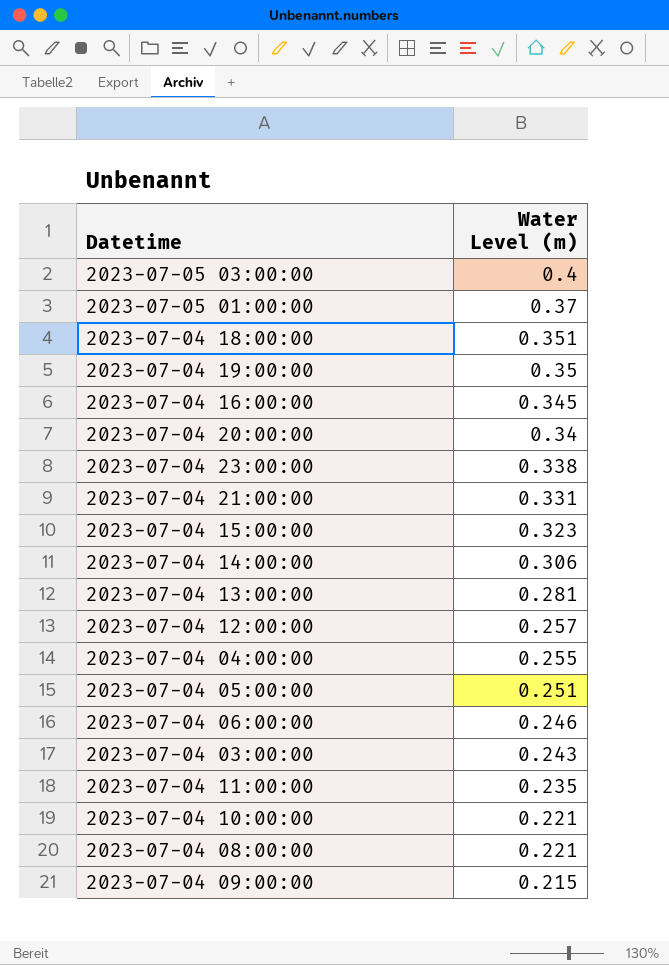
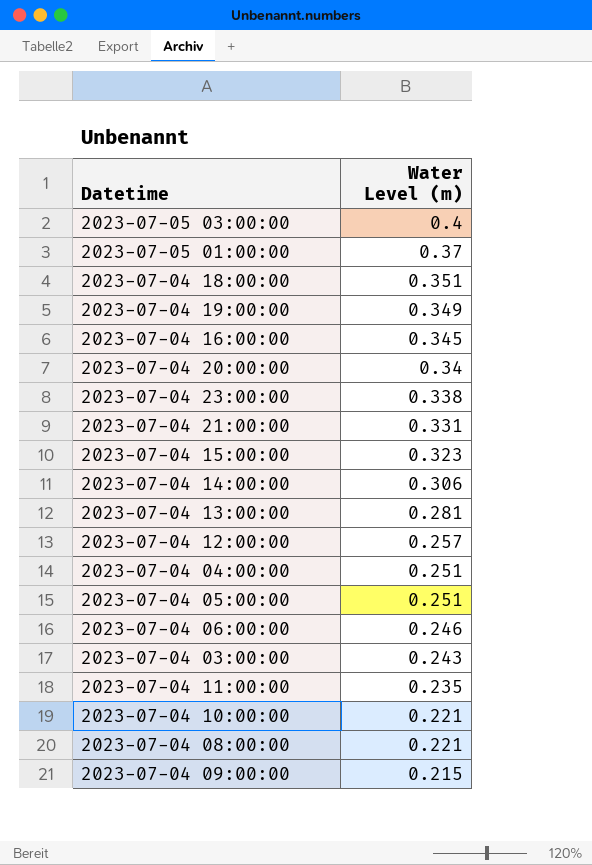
2023-07-04 19:00:00 | Water Level (m): 0.35 -> 0.349
2023-07-04 04:00:00 | Water Level (m): 0.255 -> 0.251

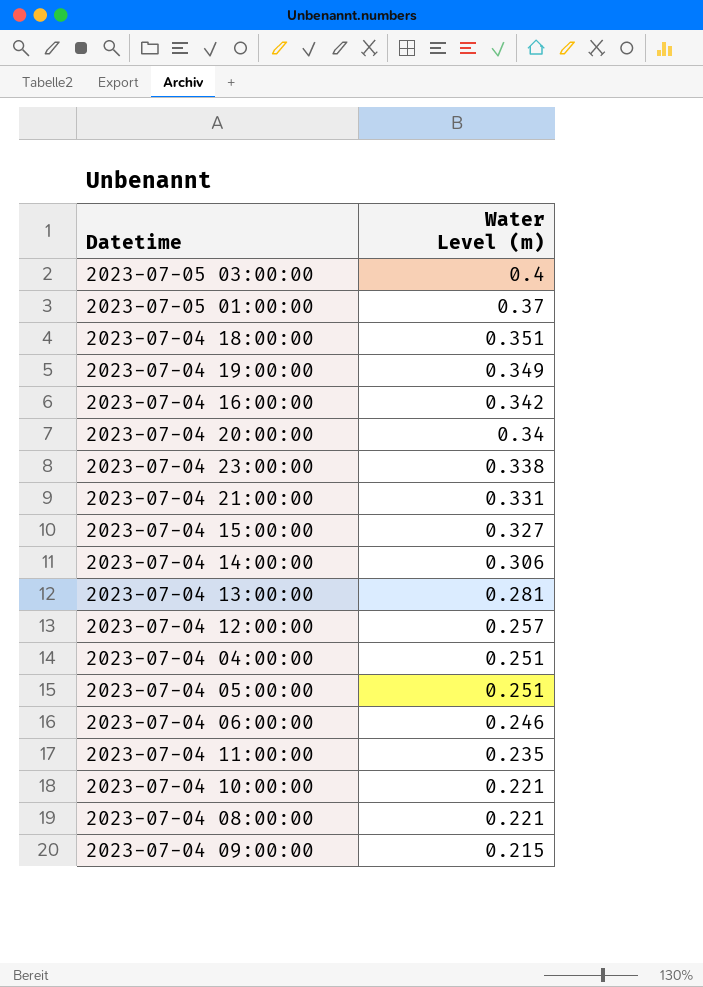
row 2023-07-04 03:00:00: 0.243 -> none
2023-07-04 16:00:00 | Water Level (m): 0.345 -> 0.342
2023-07-04 15:00:00 | Water Level (m): 0.323 -> 0.327

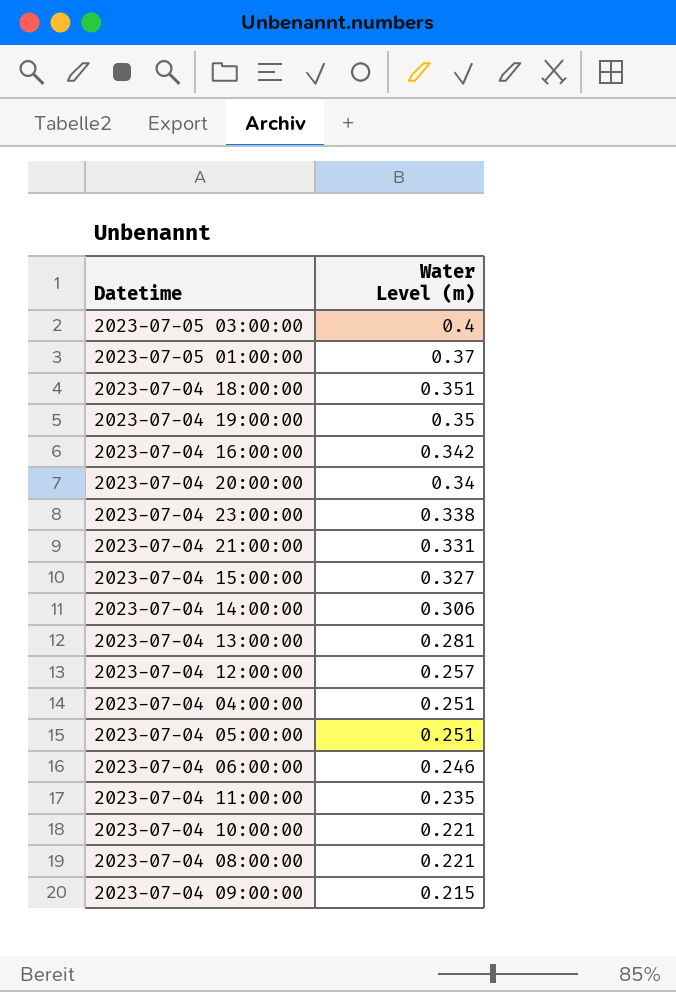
2023-07-04 19:00:00 | Water Level (m): 0.349 -> 0.35

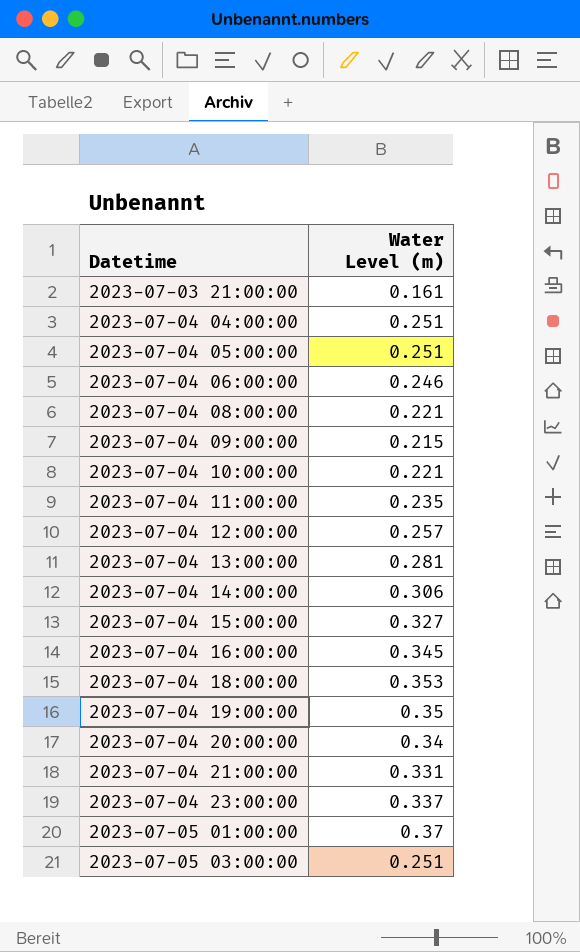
row order: Water Level (m) descending -> Datetime ascending
row 2023-07-03 21:00:00: none -> 0.161
2023-07-04 16:00:00 | Water Level (m): 0.342 -> 0.345
2023-07-04 18:00:00 | Water Level (m): 0.351 -> 0.353
2023-07-04 23:00:00 | Water Level (m): 0.338 -> 0.337
2023-07-05 03:00:00 | Water Level (m): 0.4 -> 0.251

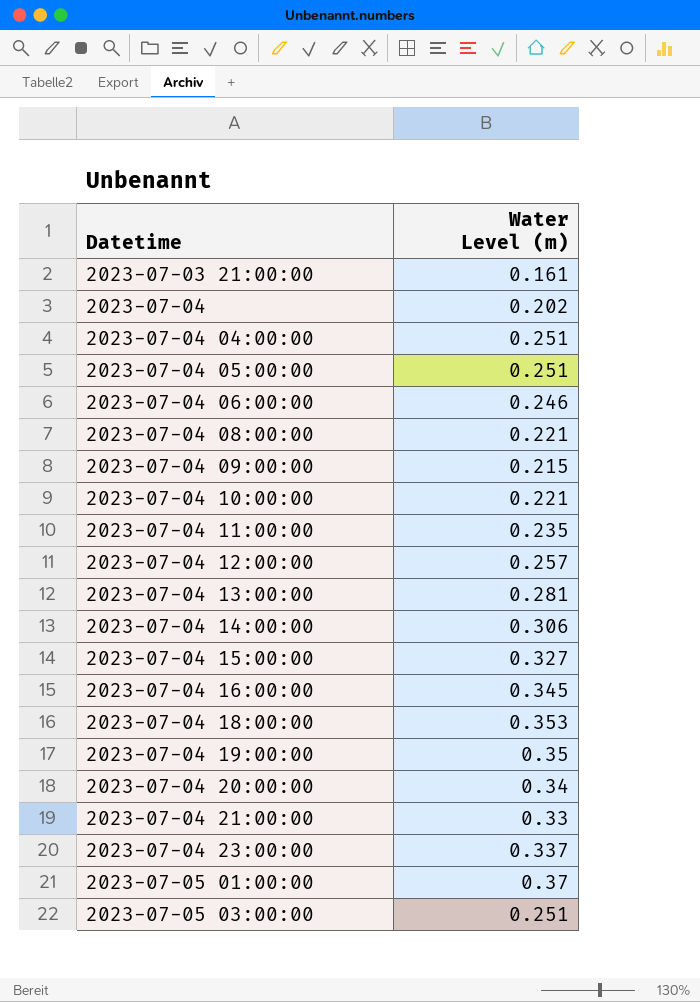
row 2023-07-04: none -> 0.202
2023-07-04 21:00:00 | Water Level (m): 0.331 -> 0.33

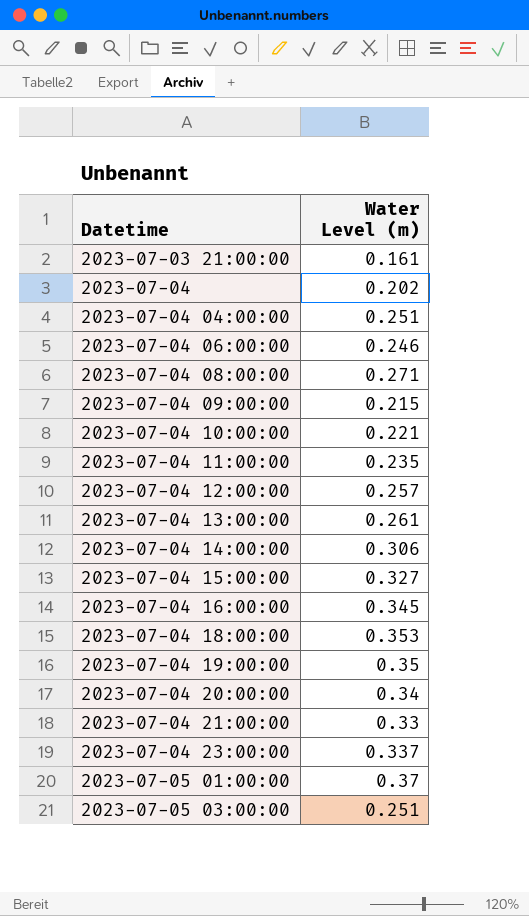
row 2023-07-04 05:00:00: 0.251 -> none
2023-07-04 08:00:00 | Water Level (m): 0.221 -> 0.271
2023-07-04 13:00:00 | Water Level (m): 0.281 -> 0.261

